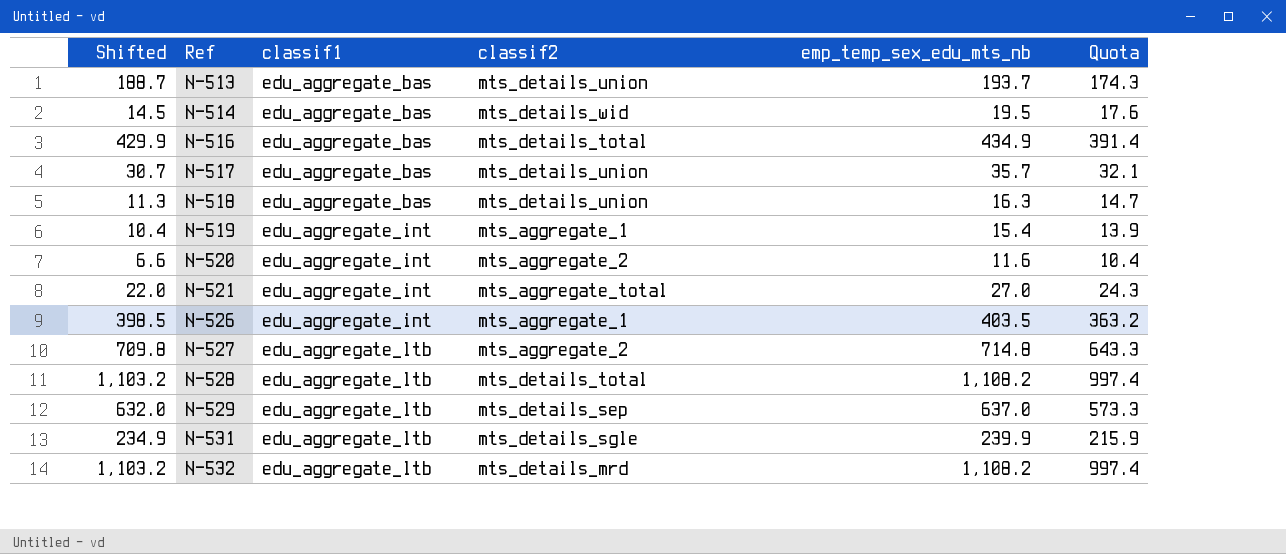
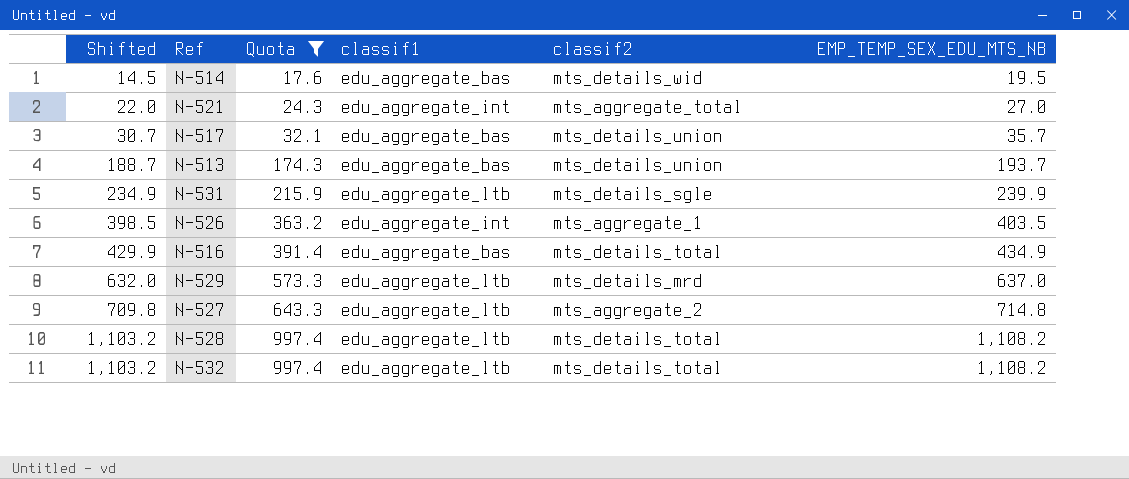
filter: none -> Quota >= 17.6
row order: Ref ascending -> Shifted ascending
column Quota | position: 6 -> 3
column name: emp_temp_sex_edu_mts_nb -> EMP_TEMP_SEX_EDU_MTS_NB
N-529 | classif2: mts_details_sep -> mts_details_mrd
N-532 | classif2: mts_details_mrd -> mts_details_total

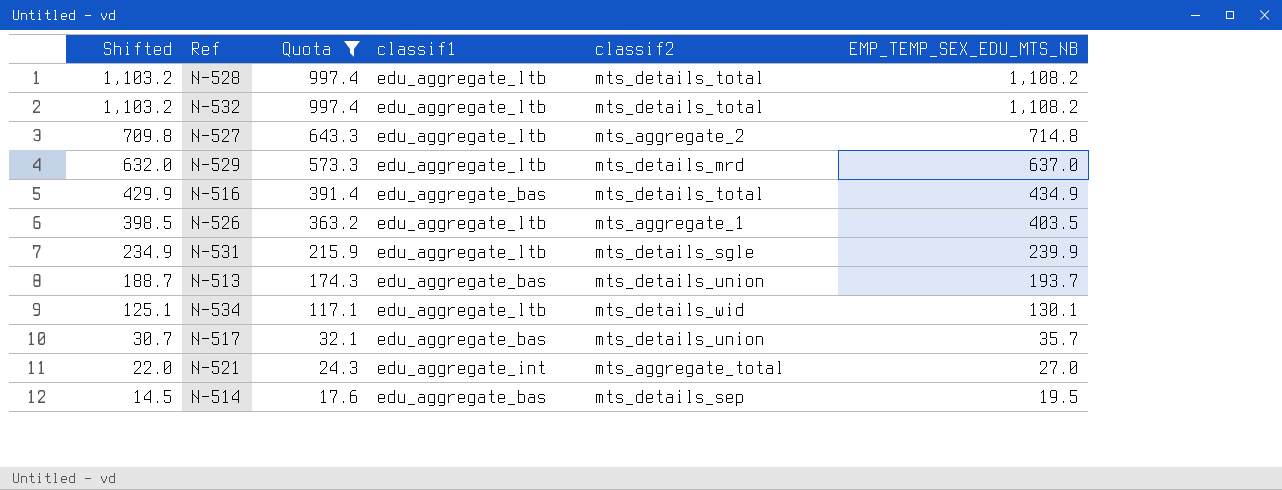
row order: Shifted ascending -> Shifted descending
N-526 | classif1: edu_aggregate_int -> edu_aggregate_ltb
row N-534: none -> 125.1 | 117.1 | edu_aggregate_ltb | mts_details_wid | 130.1
N-514 | classif2: mts_details_wid -> mts_details_sep

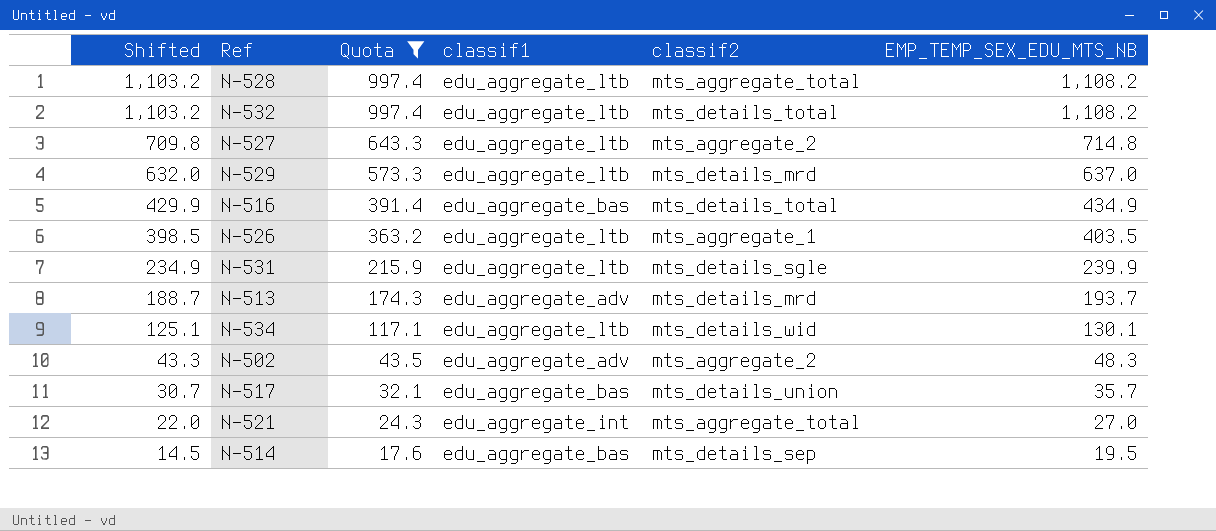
N-528 | classif2: mts_details_total -> mts_aggregate_total
N-513 | classif1: edu_aggregate_bas -> edu_aggregate_adv
N-513 | classif2: mts_details_union -> mts_details_mrd
row N-502: none -> 43.3 | 43.5 | edu_aggregate_adv | mts_aggregate_2 | 48.3

